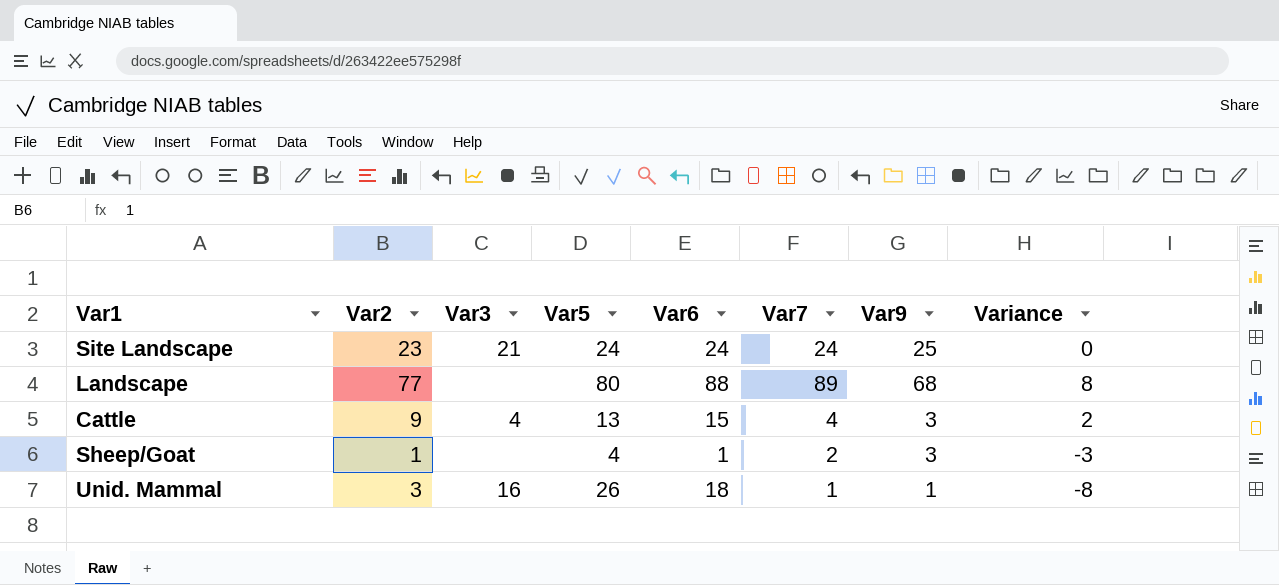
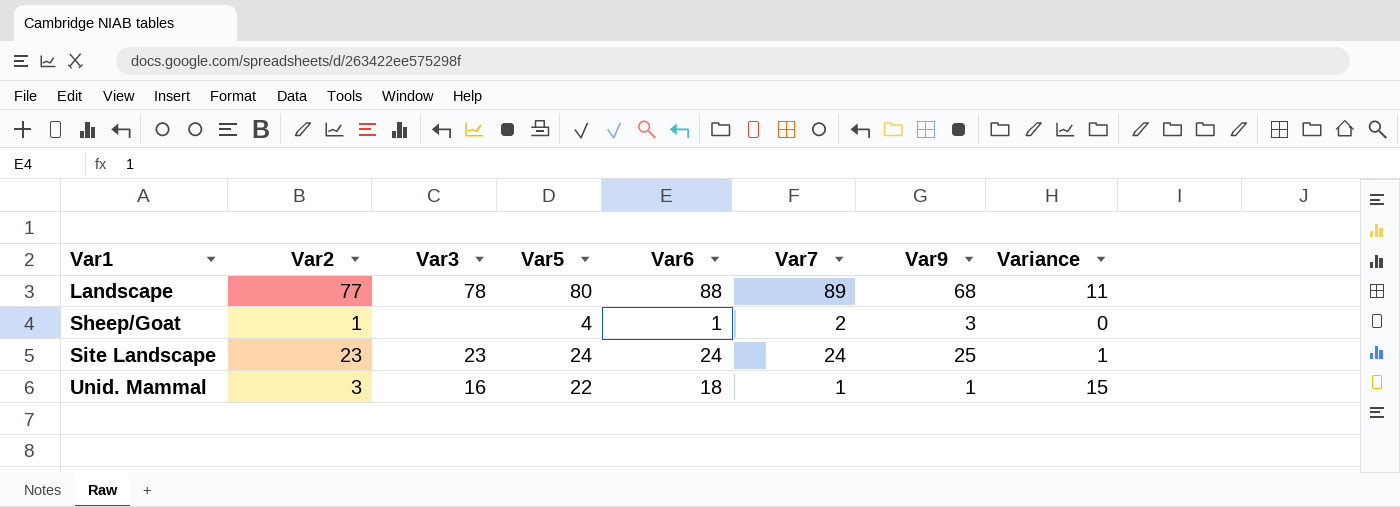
row order: none -> Var1 ascending
column Variance | formula: [Var6] - [Var5] -> [Var6] - [Var2]
row Cattle: 9 | 4 | 13 | 15 | 4 | 3 | 2 -> none
Landscape | Var3: none -> 78
Site Landscape | Var3: 21 -> 23
Unid. Mammal | Var5: 26 -> 22

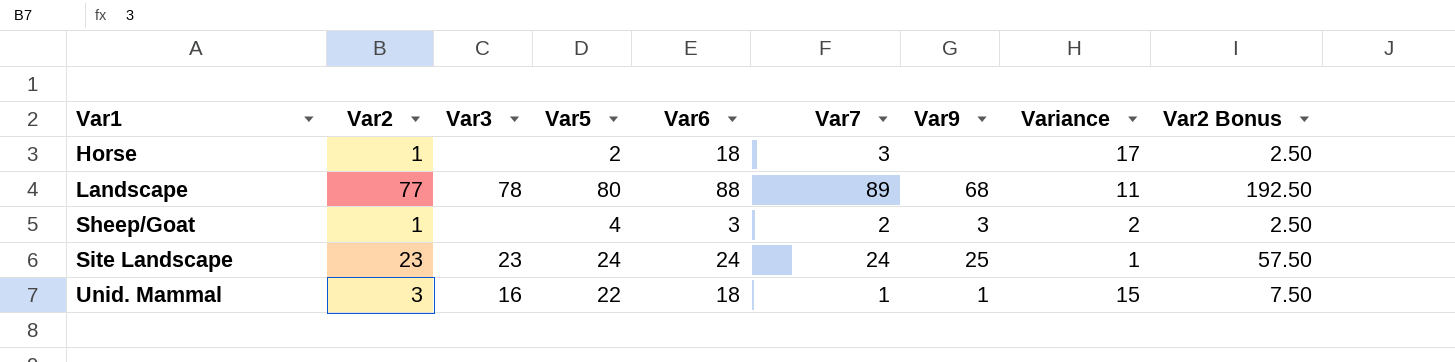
column Var2 Bonus | formula: none -> [Var2] * 2.5
row Horse: none -> 1 | none | 2 | 18 | 3 | none | 17 | 2.50
Sheep/Goat | Var6: 1 -> 3
Sheep/Goat | Variance: 0 -> 2

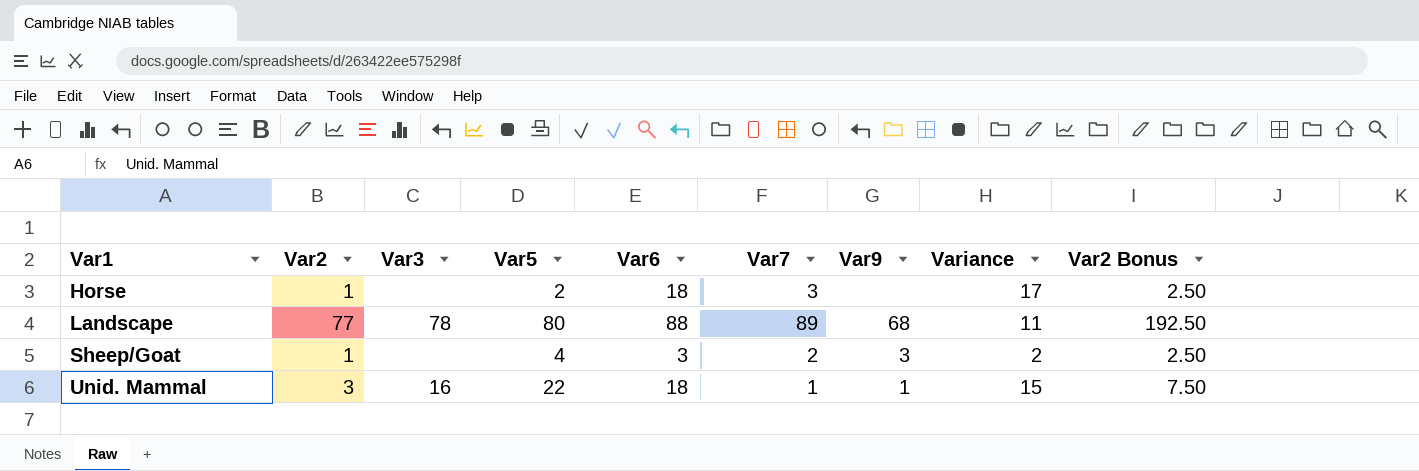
row Site Landscape: 23 | 23 | 24 | 24 | 24 | 25 | 1 | 57.50 -> none

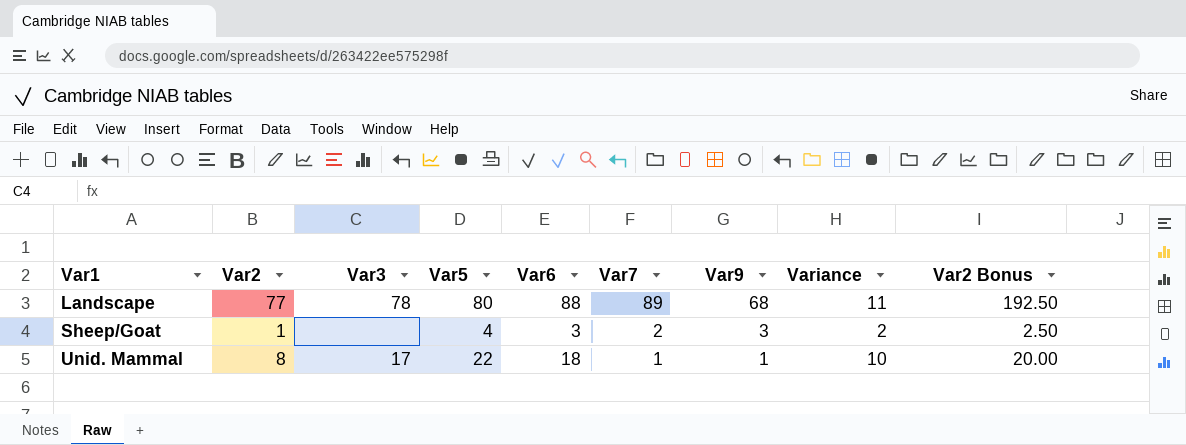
row Horse: 1 | none | 2 | 18 | 3 | none | 17 | 2.50 -> none
Unid. Mammal | Var2: 3 -> 8
Unid. Mammal | Var3: 16 -> 17
Unid. Mammal | Variance: 15 -> 10
Unid. Mammal | Var2 Bonus: 7.50 -> 20.00

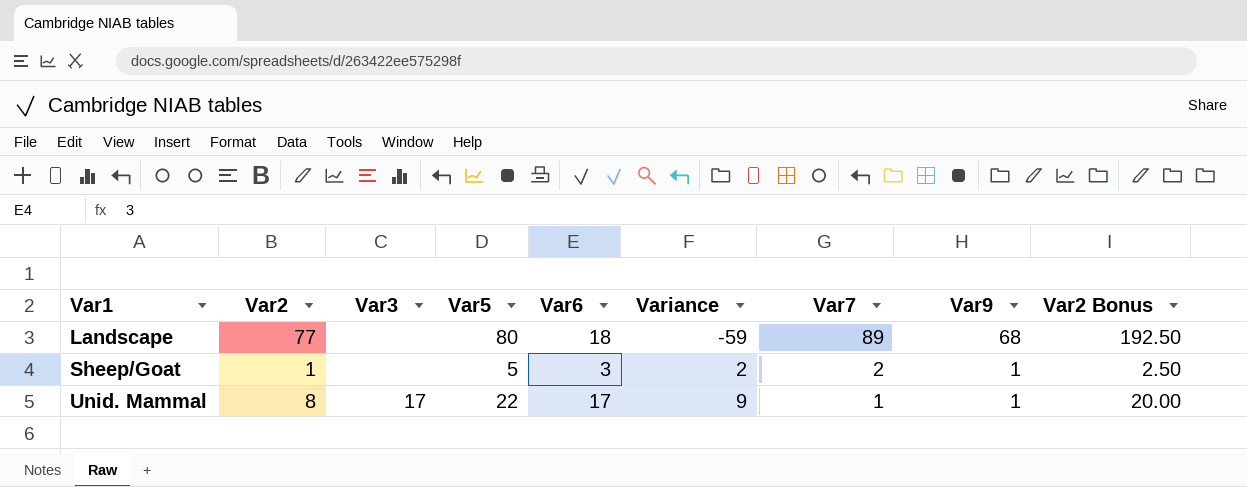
column Variance | position: 8 -> 6
Landscape | Var3: 78 -> none
Landscape | Var6: 88 -> 18
Landscape | Variance: 11 -> -59
Sheep/Goat | Var5: 4 -> 5
Sheep/Goat | Var9: 3 -> 1
Unid. Mammal | Var6: 18 -> 17
Unid. Mammal | Variance: 10 -> 9

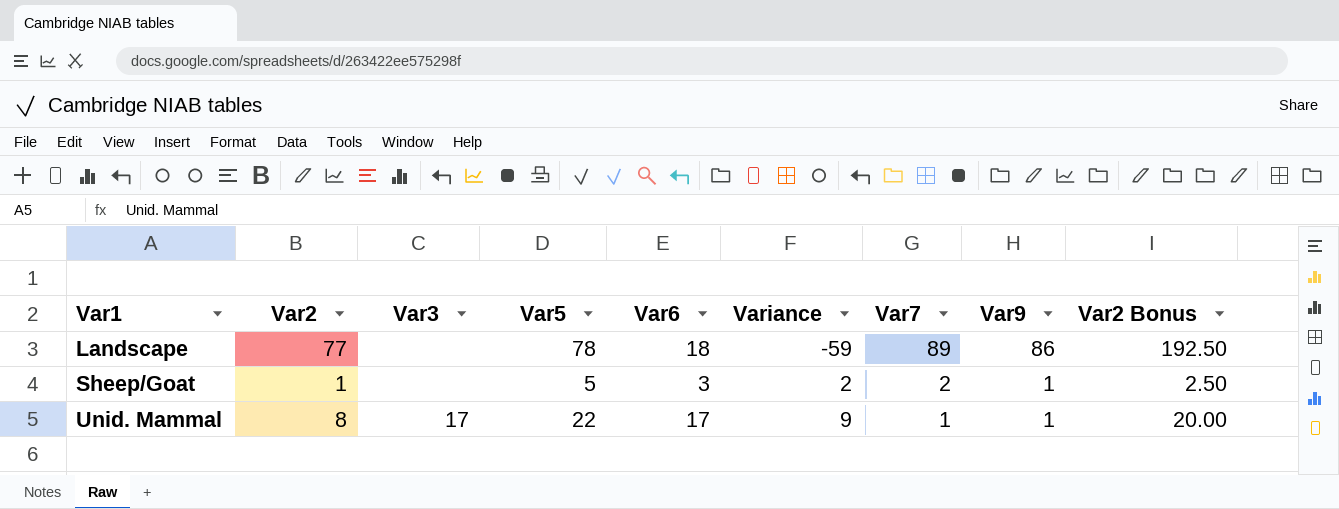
Landscape | Var5: 80 -> 78
Landscape | Var9: 68 -> 86

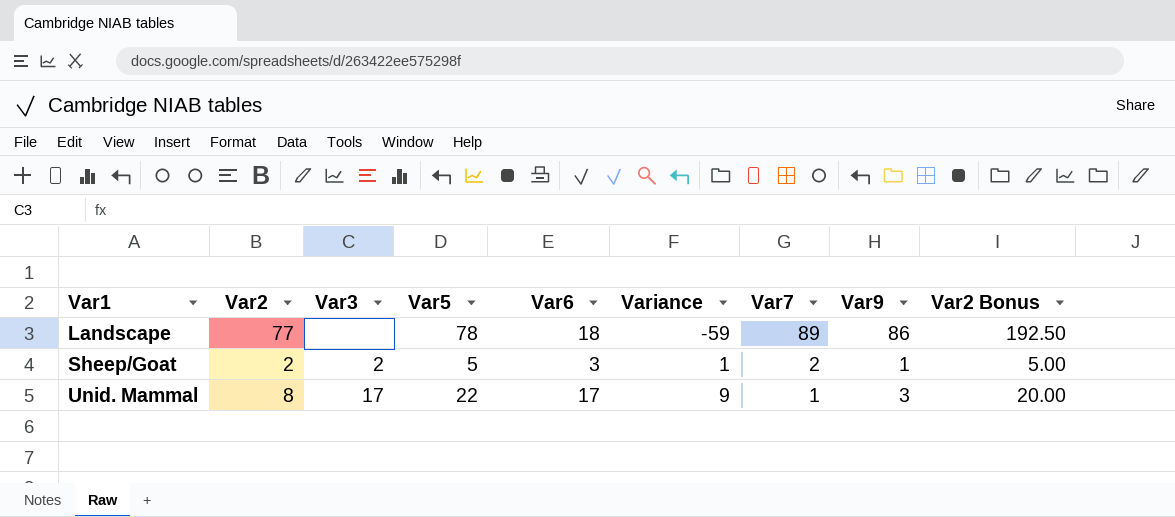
Sheep/Goat | Var2: 1 -> 2
Sheep/Goat | Var3: none -> 2
Sheep/Goat | Variance: 2 -> 1
Sheep/Goat | Var2 Bonus: 2.50 -> 5.00
Unid. Mammal | Var9: 1 -> 3

